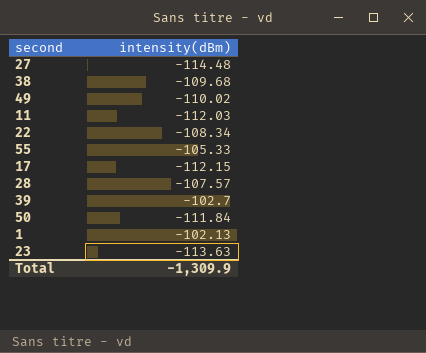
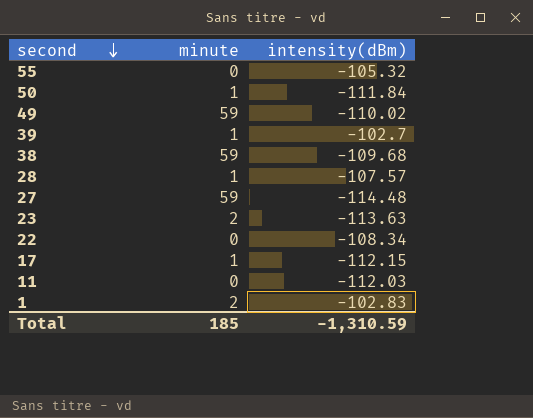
row order: none -> second descending
column minute | position: none -> 2
55 | intensity(dBm): -105.33 -> -105.32
1 | intensity(dBm): -102.13 -> -102.83
Total | intensity(dBm): -1,309.9 -> -1,310.59

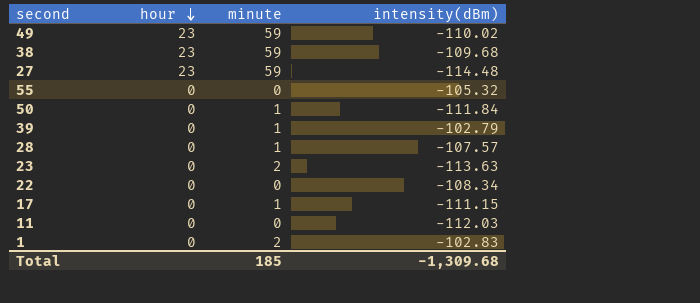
row order: second descending -> hour descending
column hour | position: none -> 2
39 | intensity(dBm): -102.7 -> -102.79
17 | intensity(dBm): -112.15 -> -111.15
Total | intensity(dBm): -1,310.59 -> -1,309.68

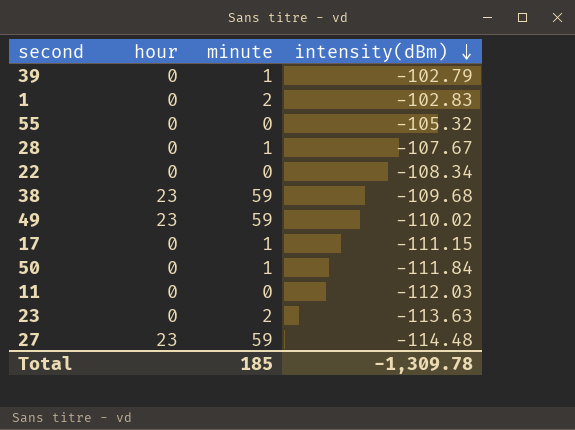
row order: hour descending -> intensity(dBm) descending
28 | intensity(dBm): -107.57 -> -107.67
Total | intensity(dBm): -1,309.68 -> -1,309.78

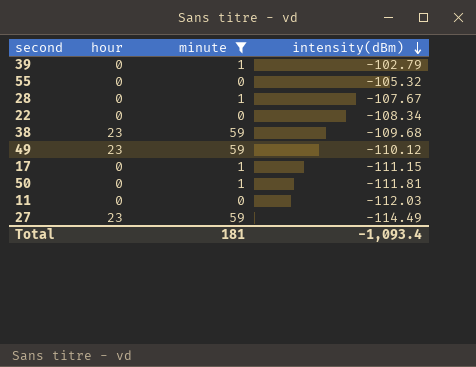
filter: none -> minute != 2
49 | intensity(dBm): -110.02 -> -110.12
50 | intensity(dBm): -111.84 -> -111.81
27 | intensity(dBm): -114.48 -> -114.49
Total | minute: 185 -> 181
Total | intensity(dBm): -1,309.78 -> -1,093.4

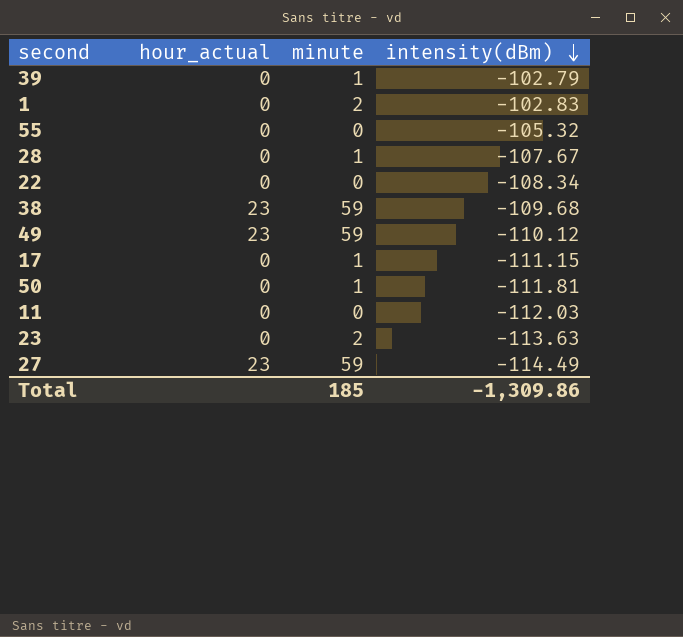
filter: minute != 2 -> none
column name: hour -> hour_actual
Total | minute: 181 -> 185
Total | intensity(dBm): -1,093.4 -> -1,309.86

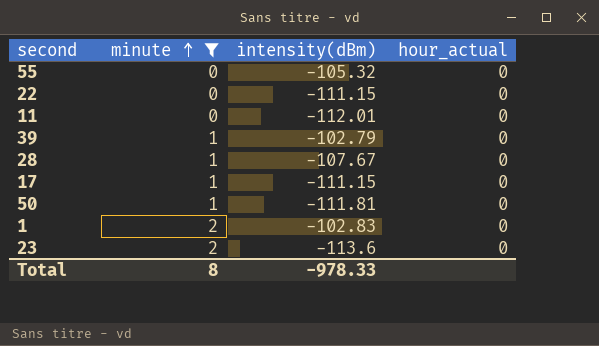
filter: none -> minute != 59
row order: intensity(dBm) descending -> minute ascending
column hour_actual | position: 2 -> 4
22 | intensity(dBm): -108.34 -> -111.15
11 | intensity(dBm): -112.03 -> -112.01
23 | intensity(dBm): -113.63 -> -113.6
Total | minute: 185 -> 8
Total | intensity(dBm): -1,309.86 -> -978.33

